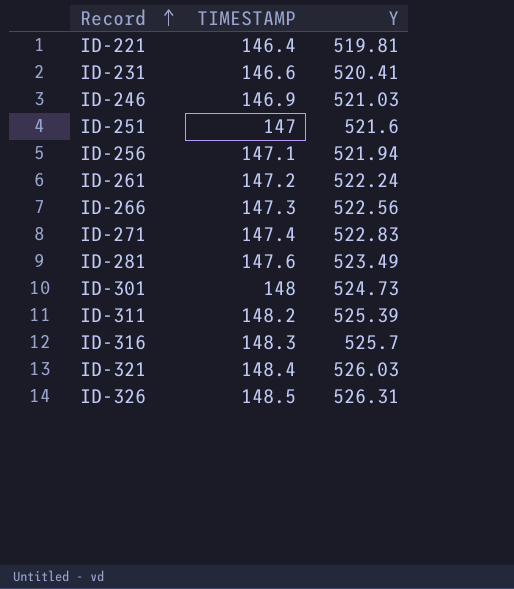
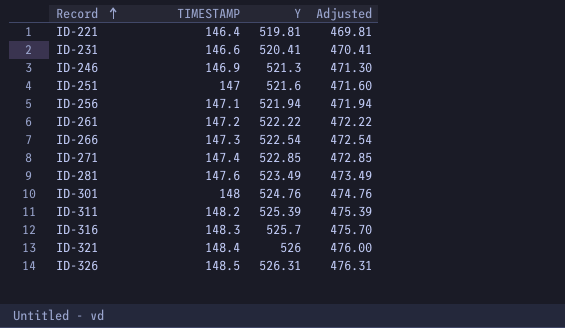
column Adjusted | formula: none -> [Y] - 50
ID-246 | Y: 521.03 -> 521.3
ID-261 | Y: 522.24 -> 522.22
ID-266 | Y: 522.56 -> 522.54
ID-271 | Y: 522.83 -> 522.85
ID-301 | Y: 524.73 -> 524.76
ID-321 | Y: 526.03 -> 526

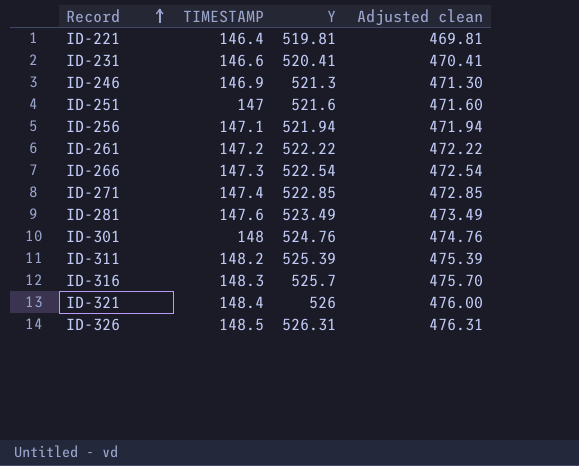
column name: Adjusted -> Adjusted clean

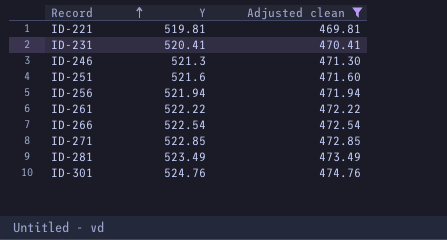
filter: none -> Adjusted clean <= 474.76
column TIMESTAMP | position: 2 -> none

